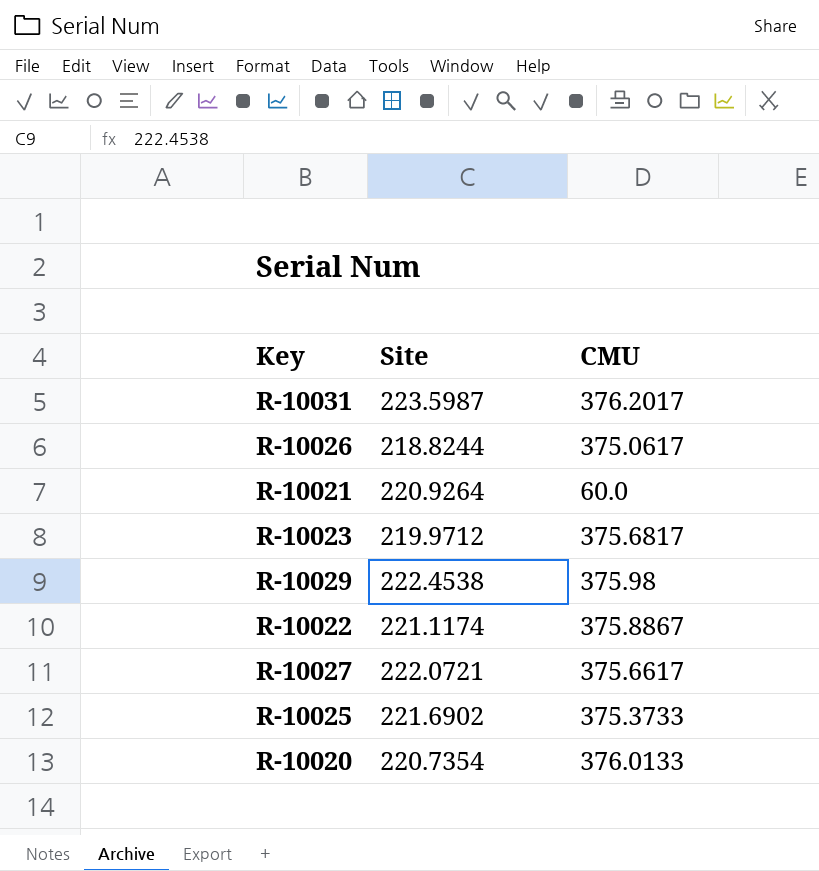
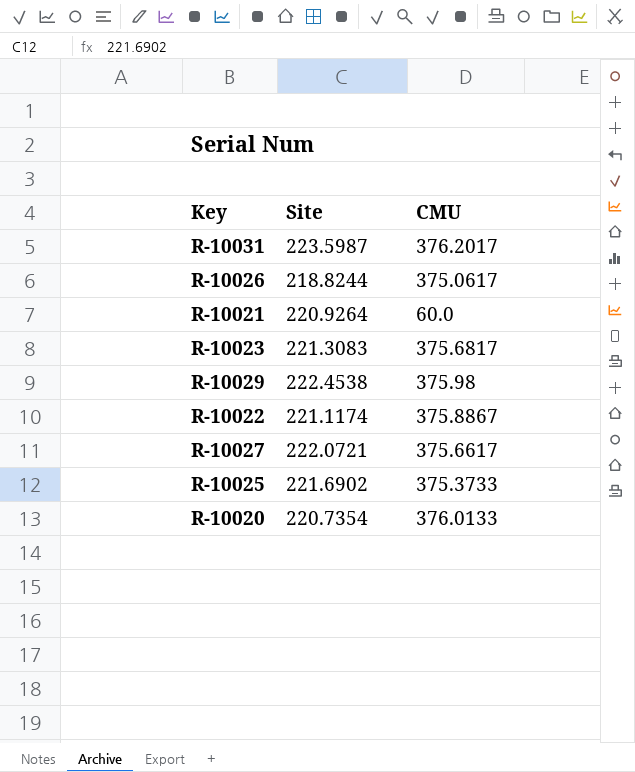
R-10023 | Site: 219.9712 -> 221.3083

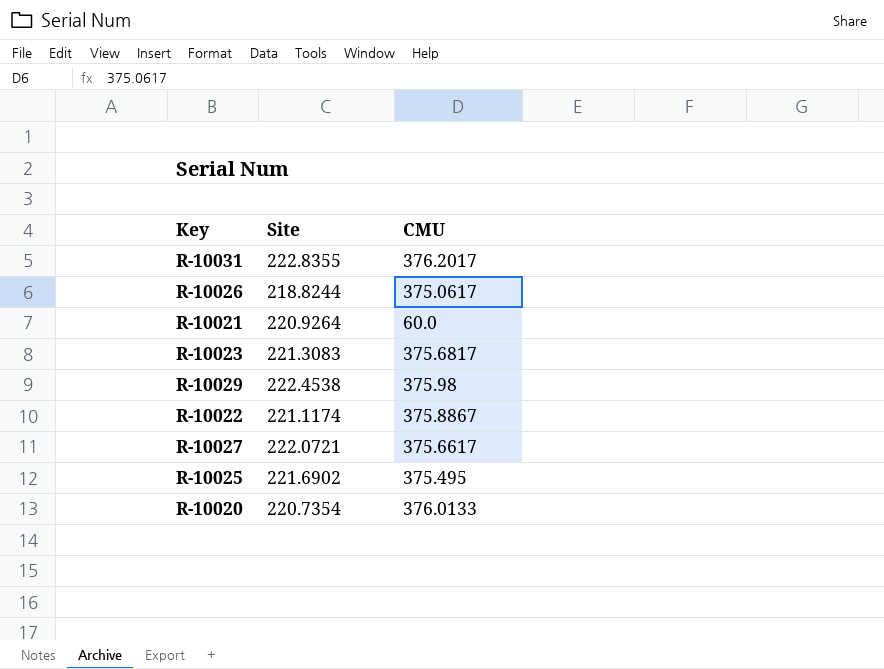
R-10031 | Site: 223.5987 -> 222.8355
R-10025 | CMU: 375.3733 -> 375.495

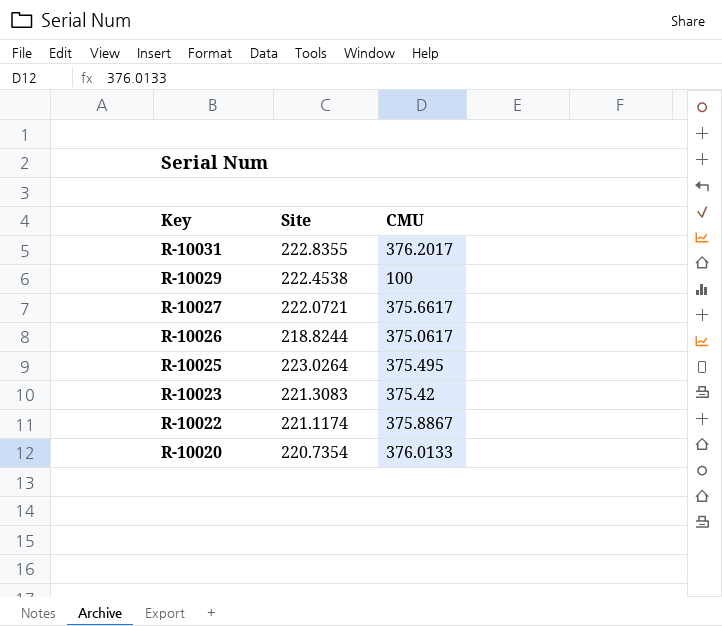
row order: none -> Key descending
row R-10021: 220.9264 | 60.0 -> none
R-10029 | CMU: 375.98 -> 100
R-10025 | Site: 221.6902 -> 223.0264
R-10023 | CMU: 375.6817 -> 375.42

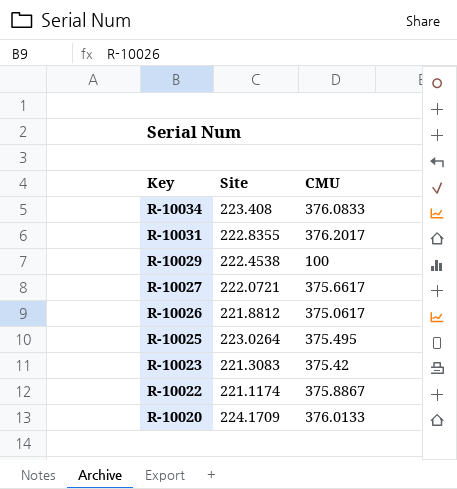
row R-10034: none -> 223.408 | 376.0833
R-10026 | Site: 218.8244 -> 221.8812
R-10020 | Site: 220.7354 -> 224.1709

